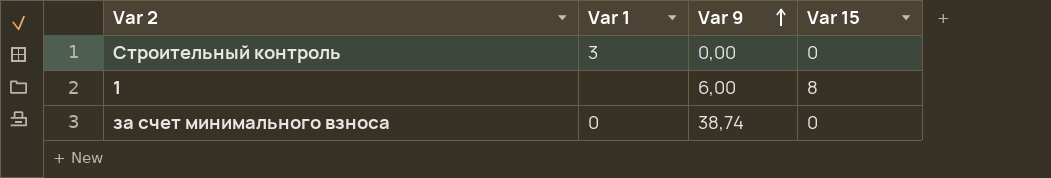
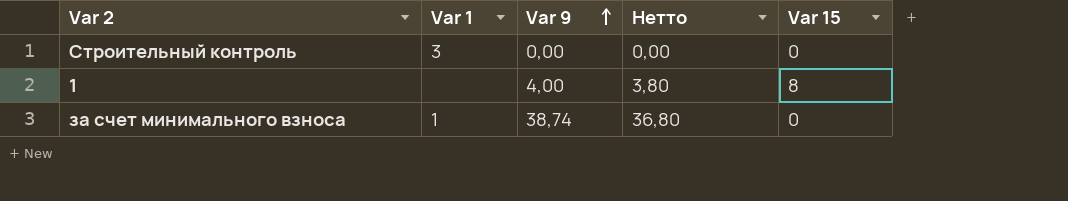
column Нетто | formula: none -> [Var 9] * 0,95
1 | Var 9: 6,00 -> 4,00
за счет минимального взноса | Var 1: 0 -> 1

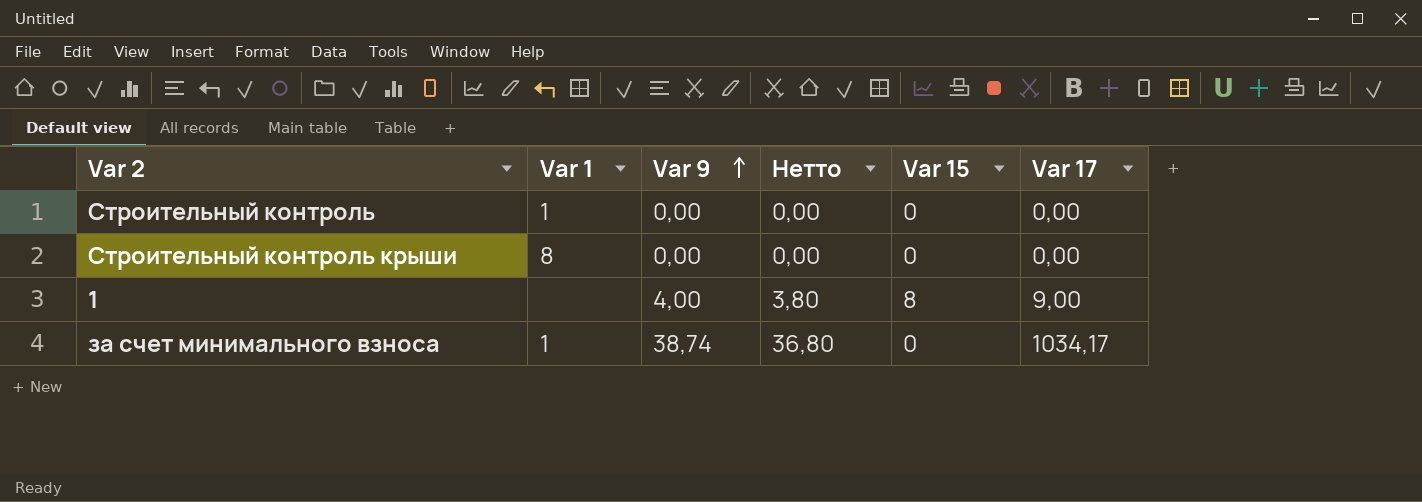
column Var 17 | position: none -> 6
Строительный контроль | Var 1: 3 -> 1
row Строительный контроль крыши: none -> 8 | 0,00 | 0,00 | 0 | 0,00

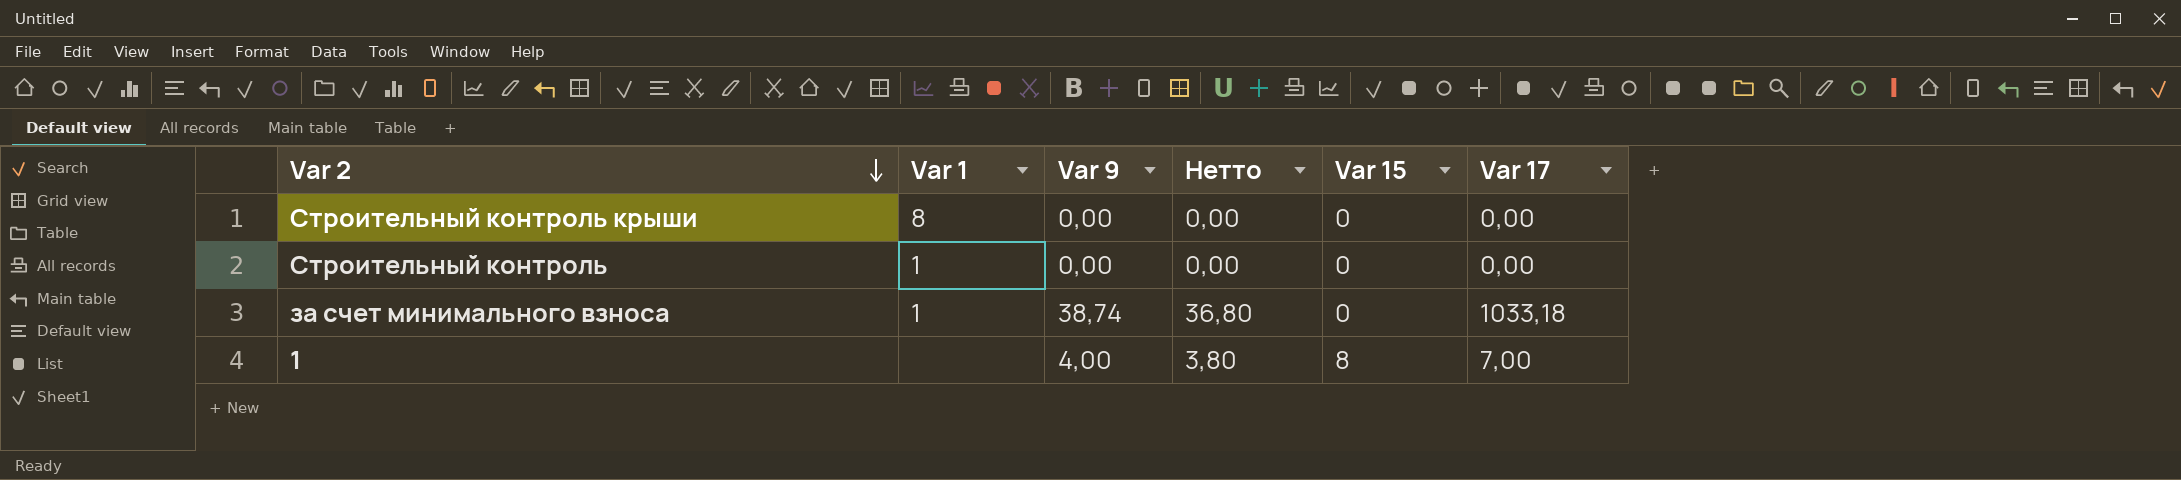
row order: Var 9 ascending -> Var 2 descending
за счет минимального взноса | Var 17: 1034,17 -> 1033,18
1 | Var 17: 9,00 -> 7,00

